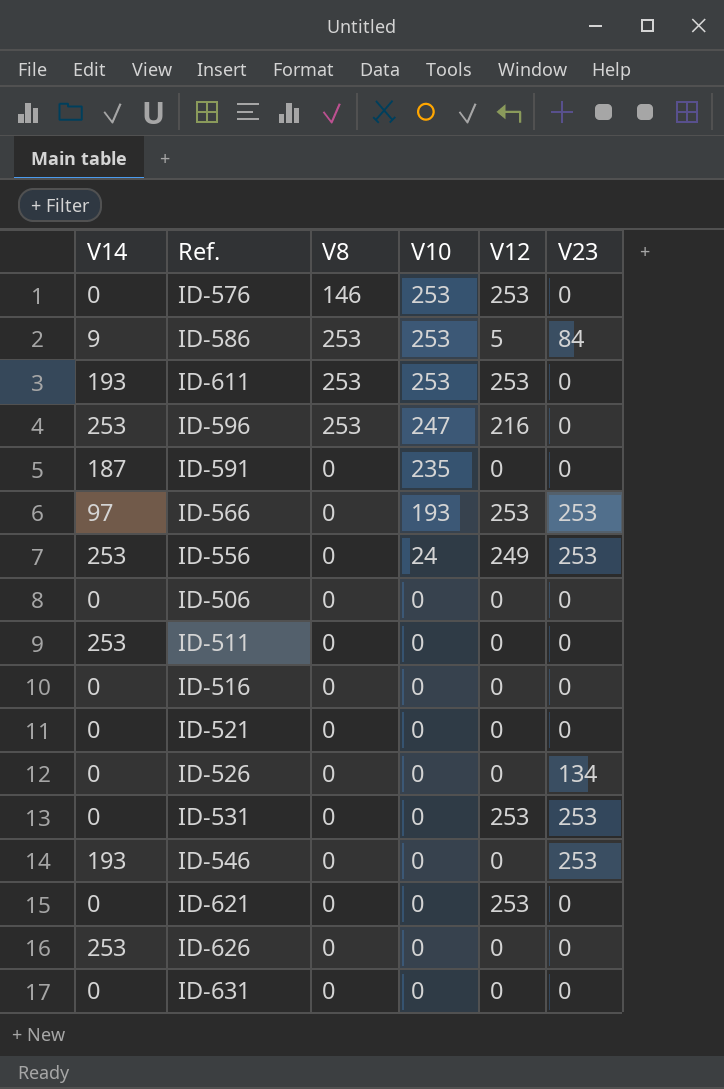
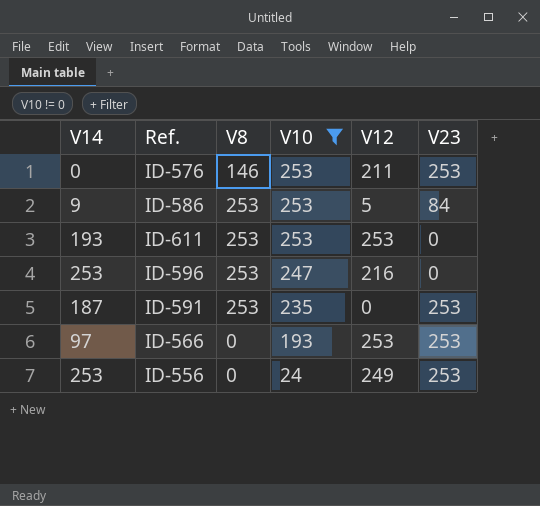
filter: none -> V10 != 0
ID-576 | V12: 253 -> 211
ID-576 | V23: 0 -> 253
ID-591 | V8: 0 -> 253
ID-591 | V23: 0 -> 253

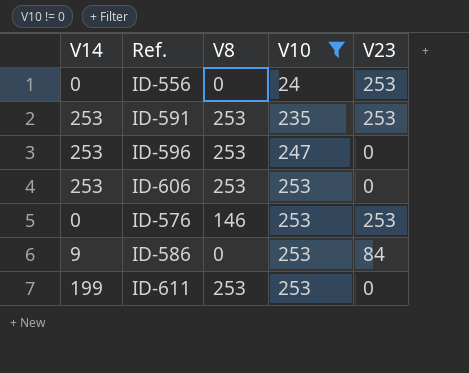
row order: V10 descending -> V10 ascending
column V12 | position: 5 -> none
row ID-566: 97 | 0 | 193 | 253 | 253 -> none
ID-556 | V14: 253 -> 0
ID-591 | V14: 187 -> 253
row ID-606: none -> 253 | 253 | 253 | 0
ID-586 | V8: 253 -> 0
ID-611 | V14: 193 -> 199

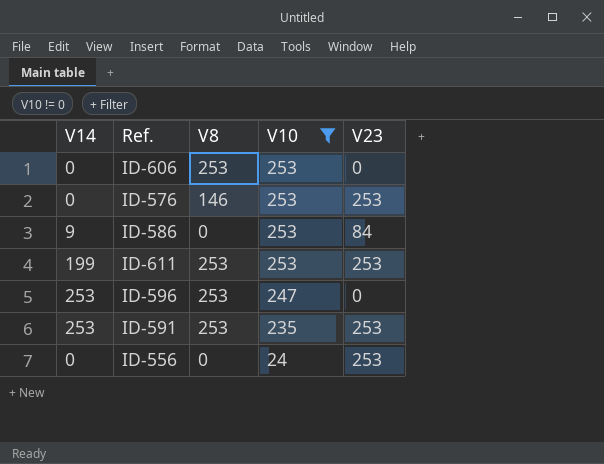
row order: V10 ascending -> V10 descending
ID-606 | V14: 253 -> 0
ID-611 | V23: 0 -> 253

